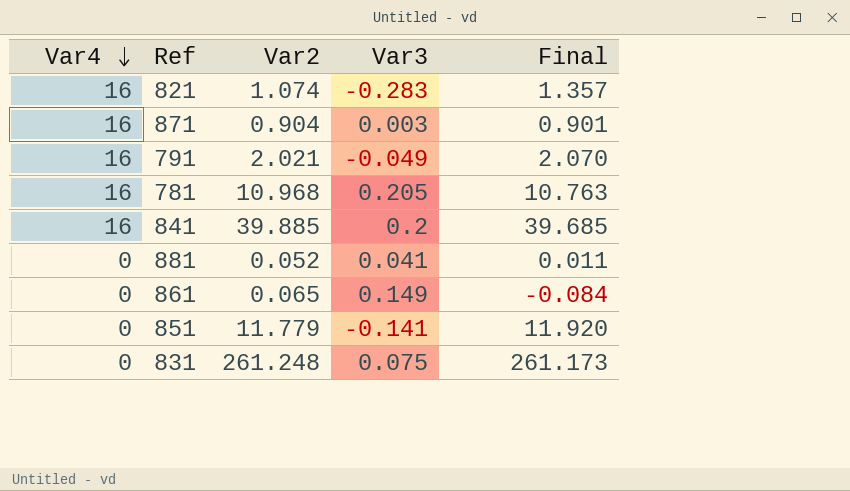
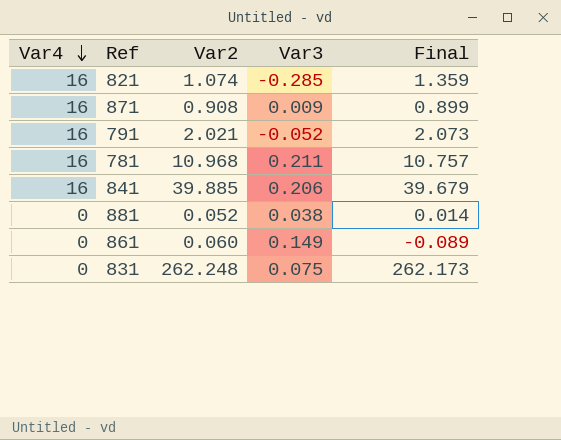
row 851: 0 | 11.779 | -0.141 | 11.920 -> none
821 | Var3: -0.283 -> -0.285
821 | Final: 1.357 -> 1.359
871 | Var2: 0.904 -> 0.908
871 | Var3: 0.003 -> 0.009
871 | Final: 0.901 -> 0.899
791 | Var3: -0.049 -> -0.052
791 | Final: 2.070 -> 2.073
781 | Var3: 0.205 -> 0.211
781 | Final: 10.763 -> 10.757
841 | Var3: 0.2 -> 0.206
841 | Final: 39.685 -> 39.679
881 | Var3: 0.041 -> 0.038
881 | Final: 0.011 -> 0.014
861 | Var2: 0.065 -> 0.060
861 | Final: -0.084 -> -0.089
831 | Var2: 261.248 -> 262.248
831 | Final: 261.173 -> 262.173

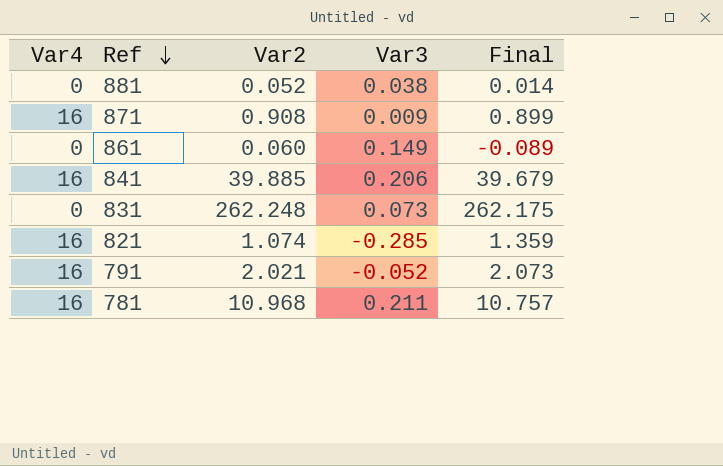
row order: Var4 descending -> Ref descending
831 | Var3: 0.075 -> 0.073
831 | Final: 262.173 -> 262.175

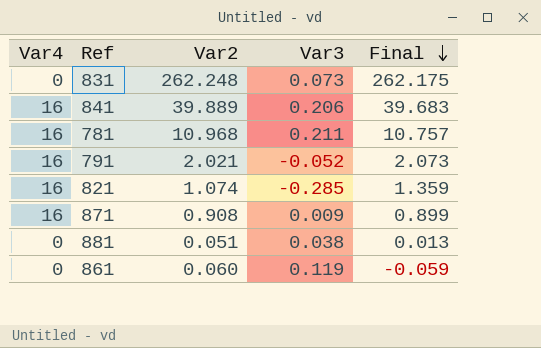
row order: Ref descending -> Final descending
841 | Var2: 39.885 -> 39.889
841 | Final: 39.679 -> 39.683
881 | Var2: 0.052 -> 0.051
881 | Final: 0.014 -> 0.013
861 | Var3: 0.149 -> 0.119
861 | Final: -0.089 -> -0.059

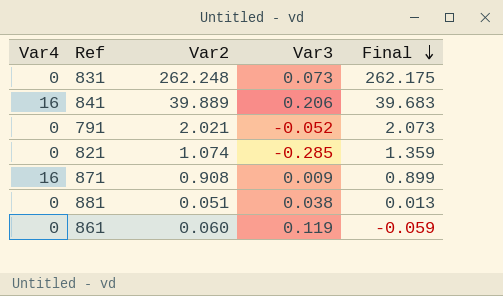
row 781: 16 | 10.968 | 0.211 | 10.757 -> none
791 | Var4: 16 -> 0
821 | Var4: 16 -> 0

